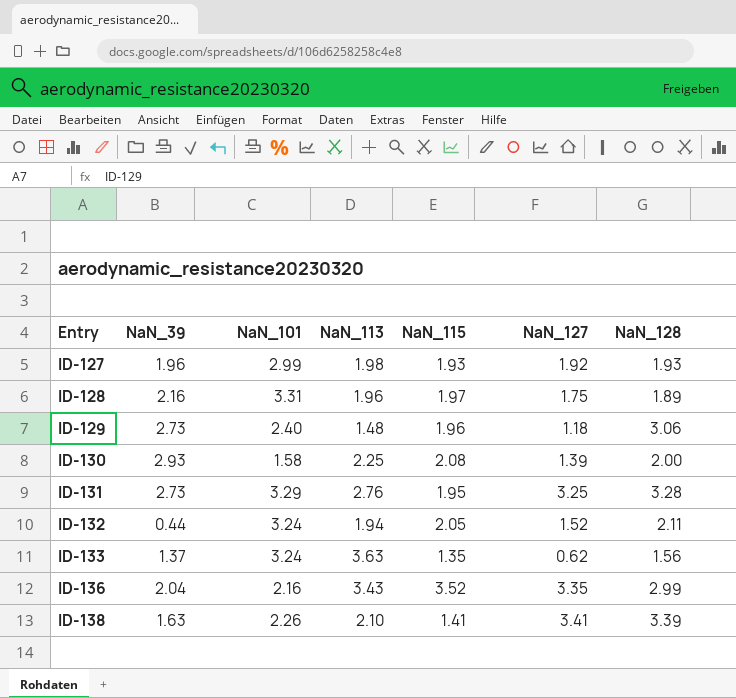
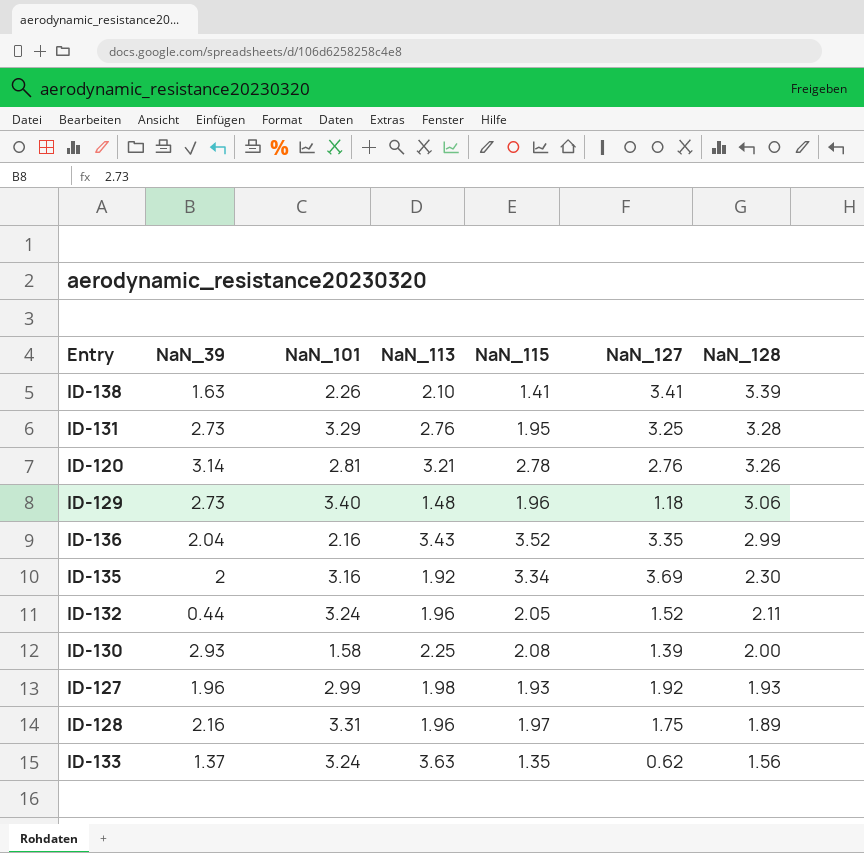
row order: Entry ascending -> NaN_128 descending
row ID-120: none -> 3.14 | 2.81 | 3.21 | 2.78 | 2.76 | 3.26
ID-129 | NaN_101: 2.40 -> 3.40
row ID-135: none -> 2 | 3.16 | 1.92 | 3.34 | 3.69 | 2.30
ID-132 | NaN_113: 1.94 -> 1.96

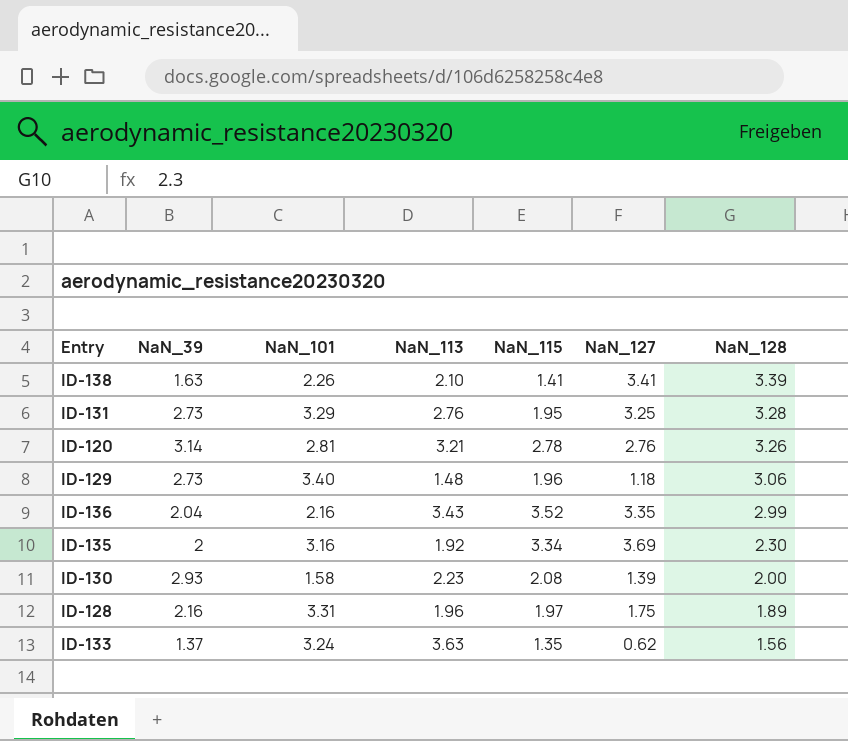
row ID-132: 0.44 | 3.24 | 1.96 | 2.05 | 1.52 | 2.11 -> none
row ID-127: 1.96 | 2.99 | 1.98 | 1.93 | 1.92 | 1.93 -> none
ID-130 | NaN_113: 2.25 -> 2.23

